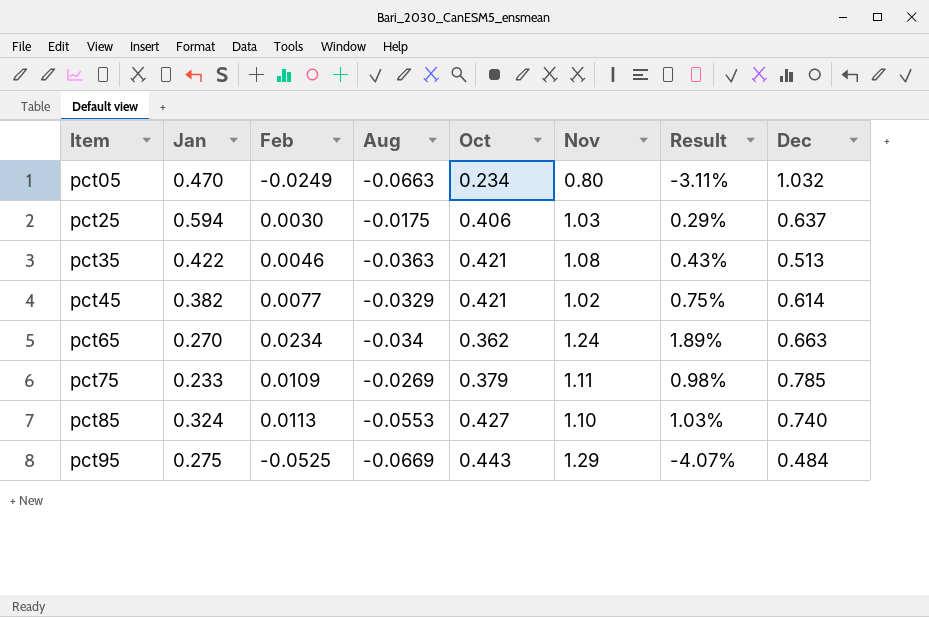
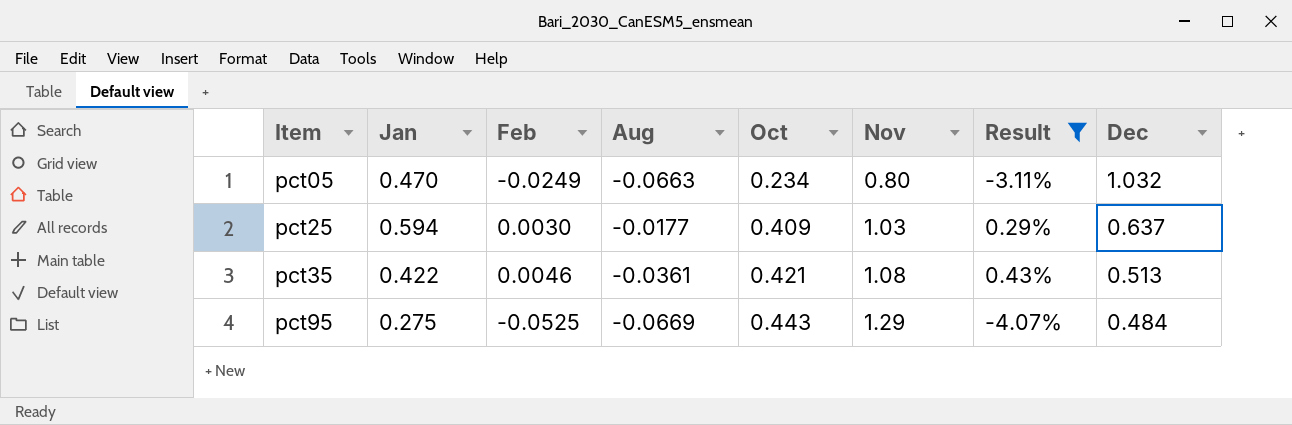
filter: none -> Result <= 0.43%
pct25 | Aug: -0.0175 -> -0.0177
pct25 | Oct: 0.406 -> 0.409
pct35 | Aug: -0.0363 -> -0.0361

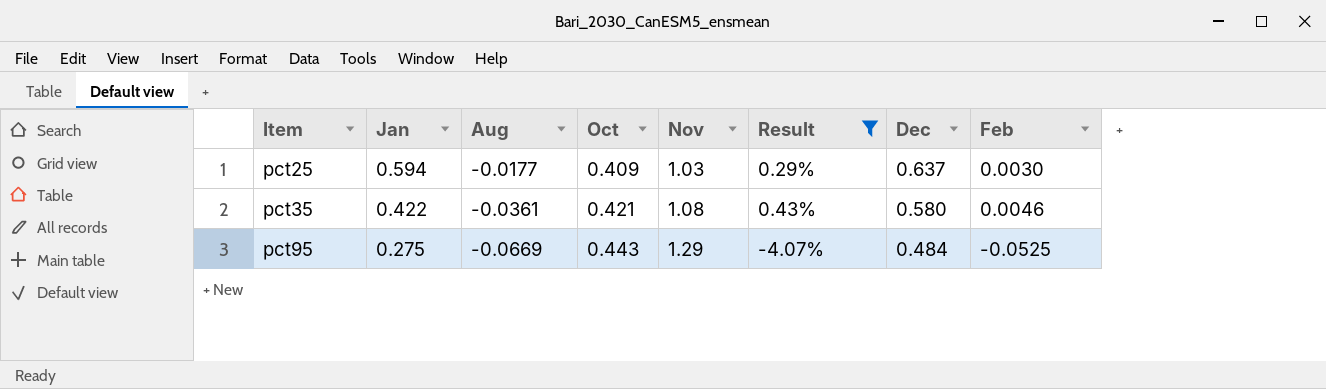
column Feb | position: 3 -> 8
row pct05: 0.470 | -0.0249 | -0.0663 | 0.234 | 0.80 | -3.11% | 1.032 -> none
pct35 | Dec: 0.513 -> 0.580

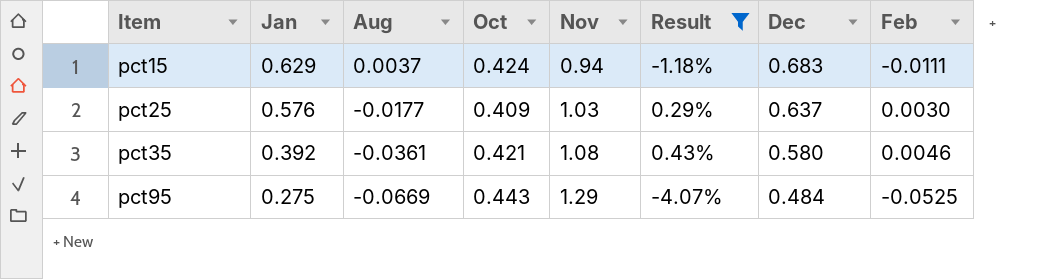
row pct15: none -> 0.629 | 0.0037 | 0.424 | 0.94 | -1.18% | 0.683 | -0.0111
pct25 | Jan: 0.594 -> 0.576
pct35 | Jan: 0.422 -> 0.392

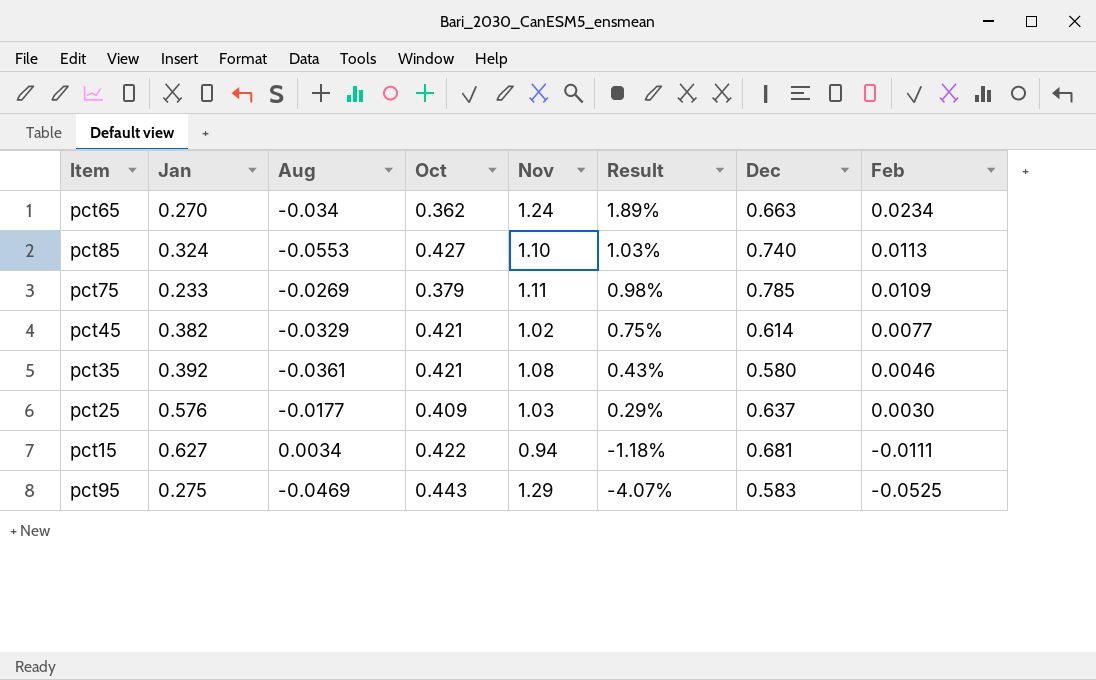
filter: Result <= 0.43% -> none
row order: Item ascending -> Result descending
pct15 | Jan: 0.629 -> 0.627
pct15 | Aug: 0.0037 -> 0.0034
pct15 | Oct: 0.424 -> 0.422
pct15 | Dec: 0.683 -> 0.681
pct95 | Aug: -0.0669 -> -0.0469
pct95 | Dec: 0.484 -> 0.583

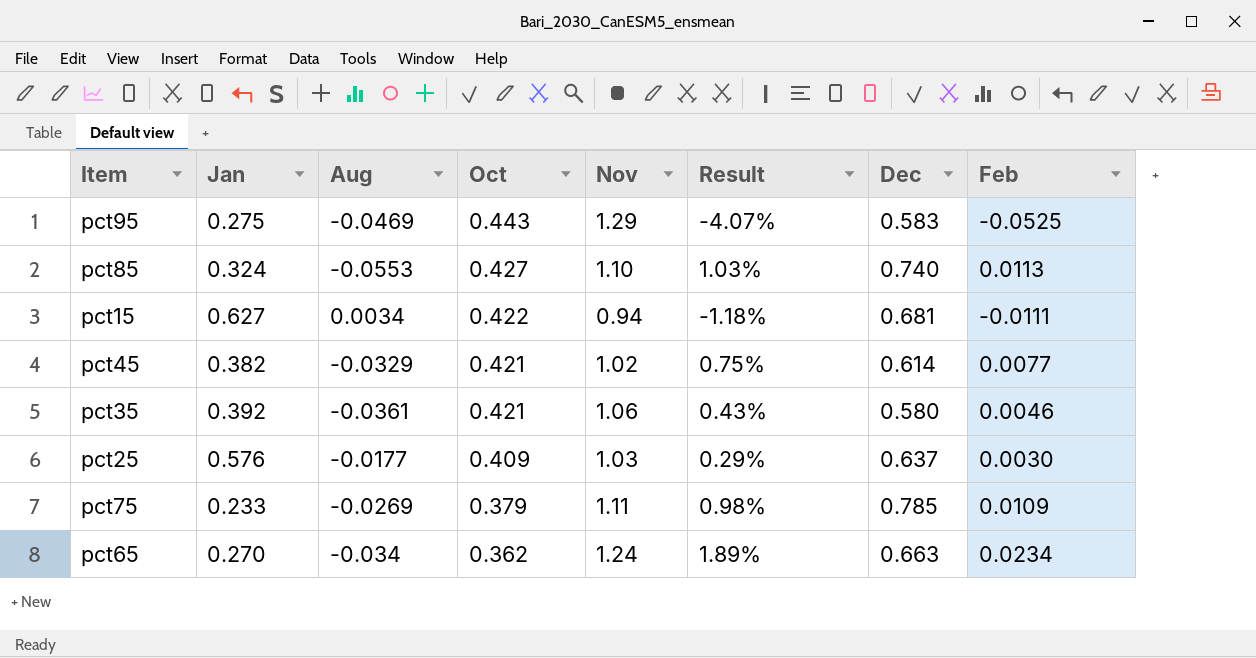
row order: Result descending -> Oct descending
pct35 | Nov: 1.08 -> 1.06

